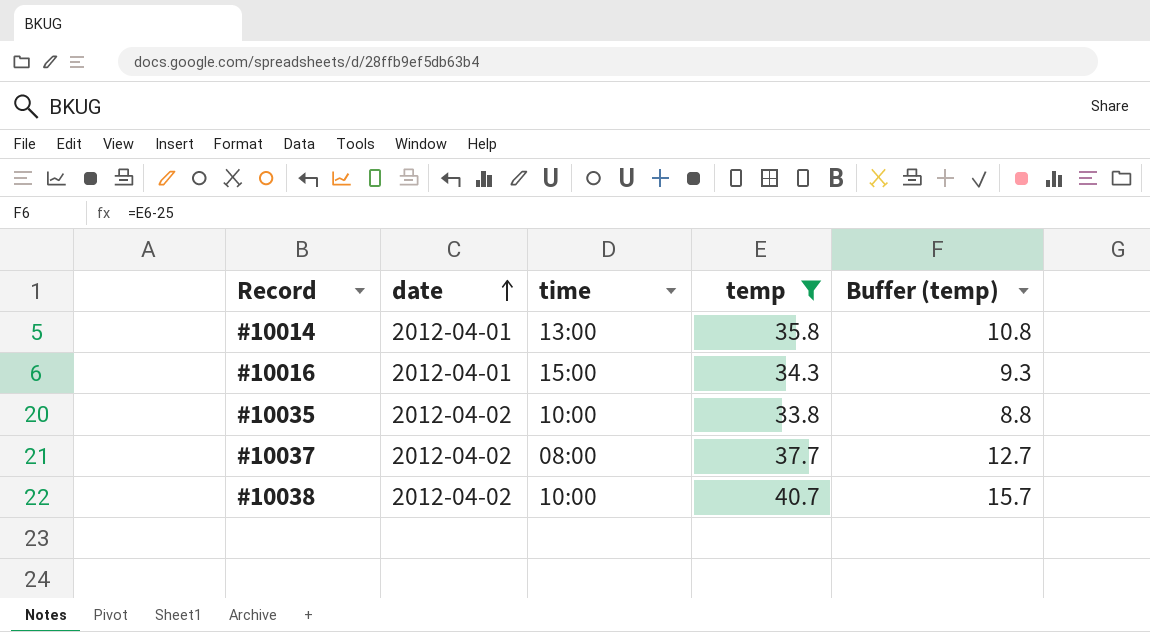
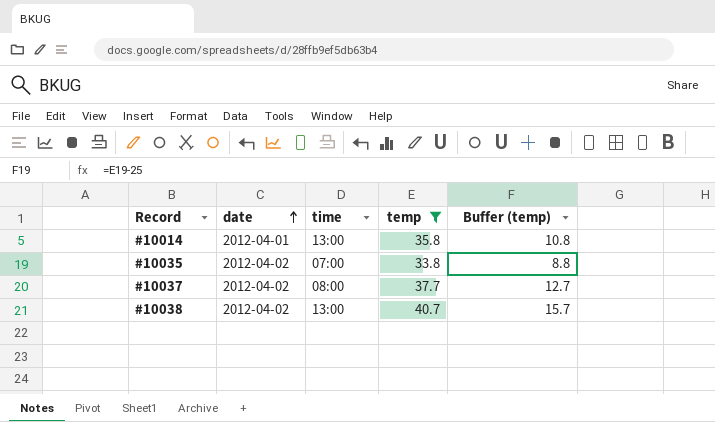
row #10016: 2012-04-01 | 15:00 | 34.3 | 9.3 -> none
#10035 | time: 10:00 -> 07:00
#10038 | time: 10:00 -> 13:00

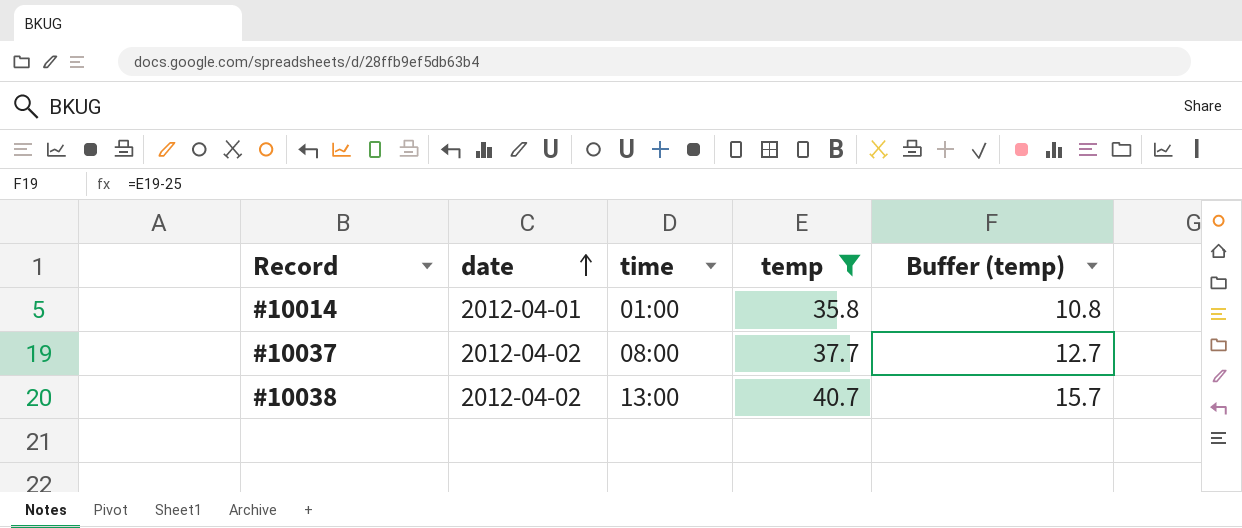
row #10035: 2012-04-02 | 07:00 | 33.8 | 8.8 -> none
#10014 | time: 13:00 -> 01:00

